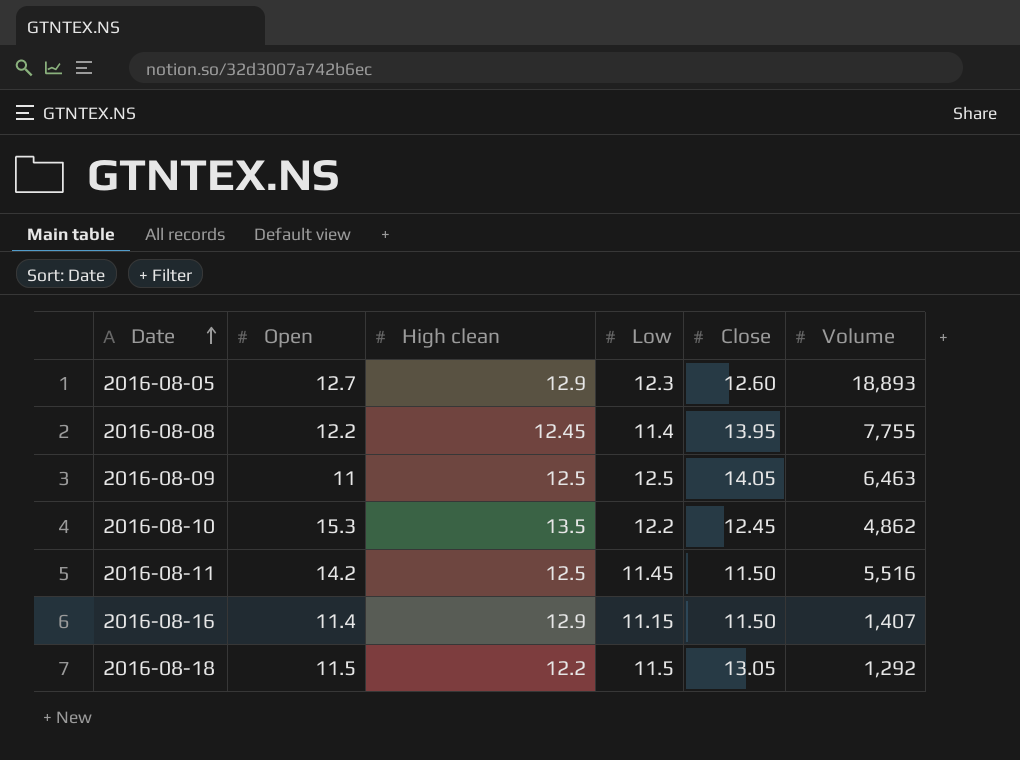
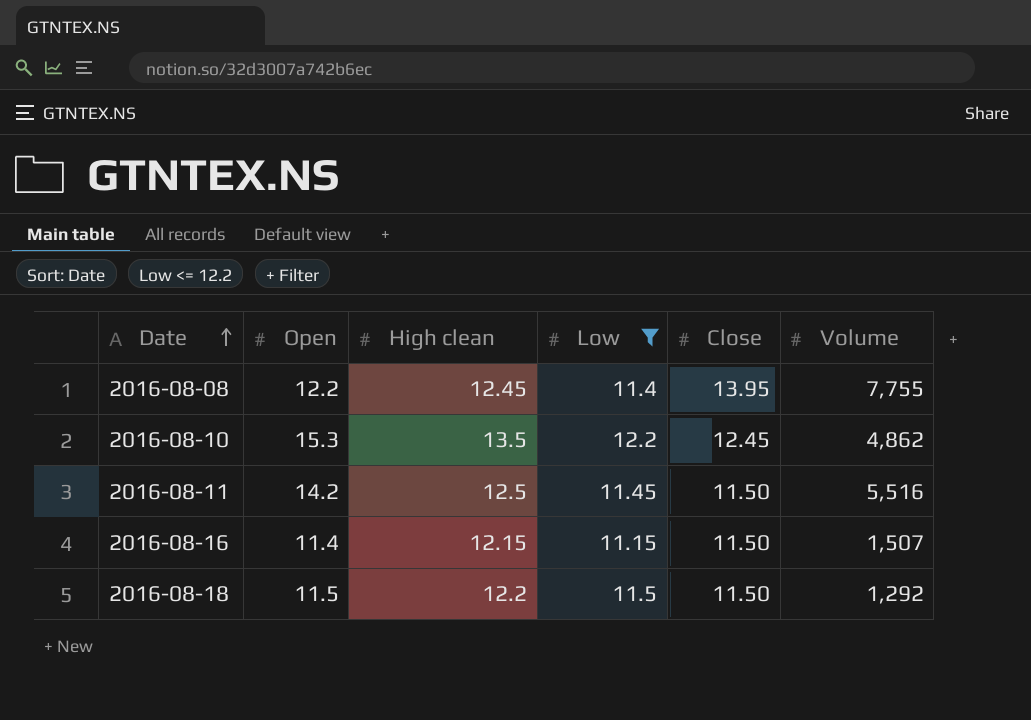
filter: none -> Low <= 12.2
2016-08-16 | High clean: 12.9 -> 12.15
2016-08-16 | Volume: 1,407 -> 1,507
2016-08-18 | Close: 13.05 -> 11.50

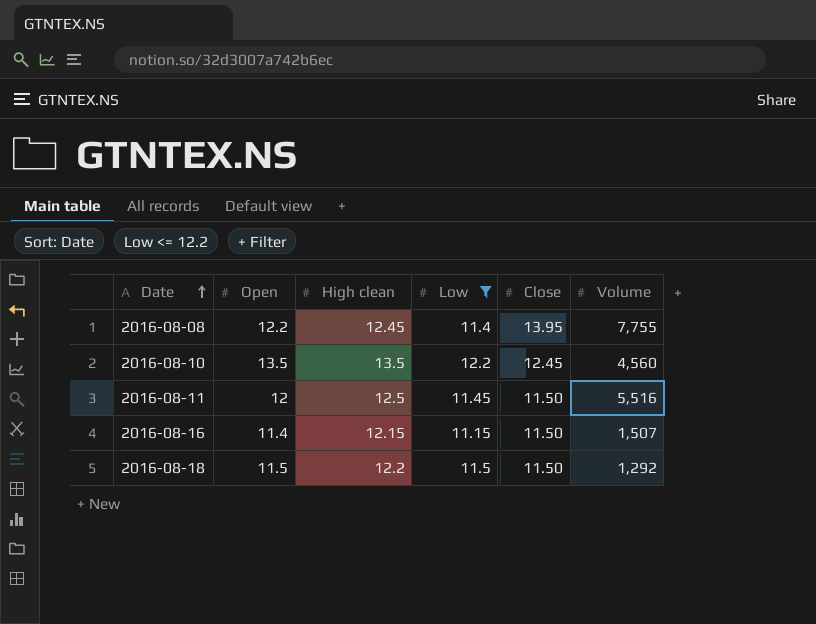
2016-08-10 | Open: 15.3 -> 13.5
2016-08-10 | Volume: 4,862 -> 4,560
2016-08-11 | Open: 14.2 -> 12

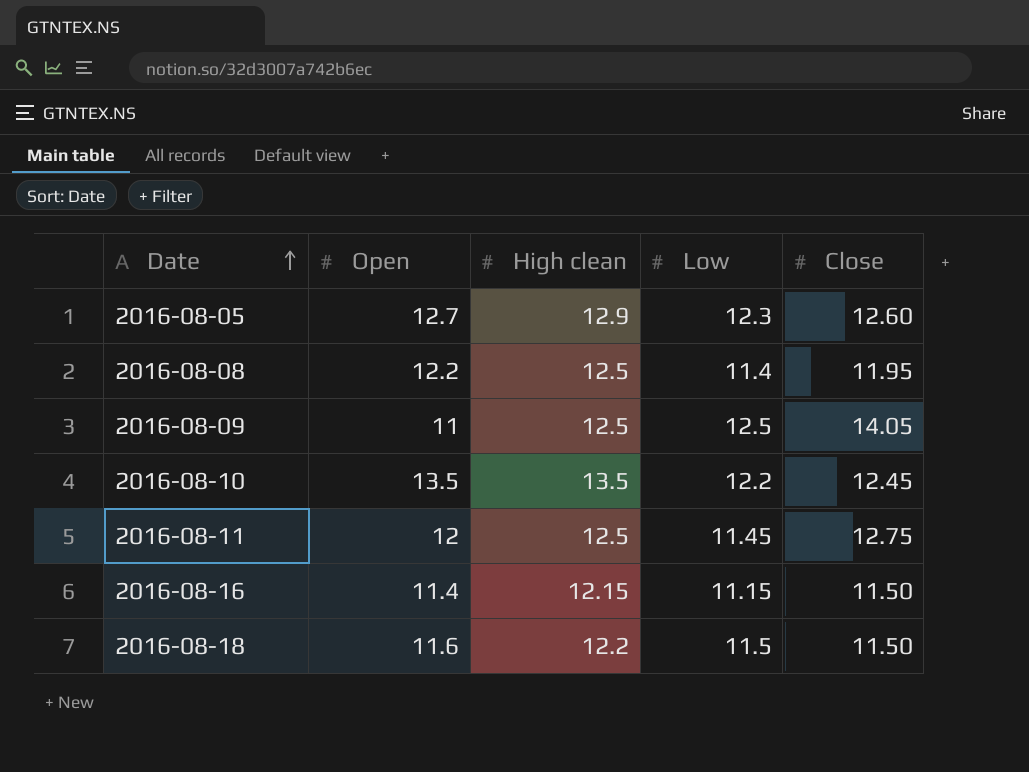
filter: Low <= 12.2 -> none
column Volume | position: 6 -> none
2016-08-08 | High clean: 12.45 -> 12.5
2016-08-08 | Close: 13.95 -> 11.95
2016-08-11 | Close: 11.50 -> 12.75
2016-08-18 | Open: 11.5 -> 11.6

